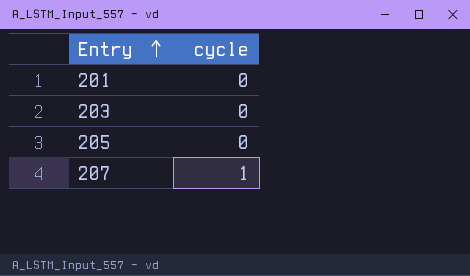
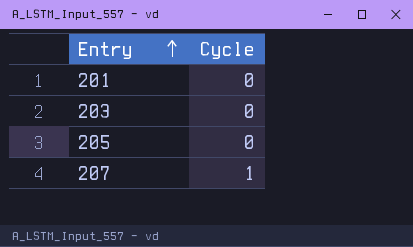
column name: cycle -> Cycle

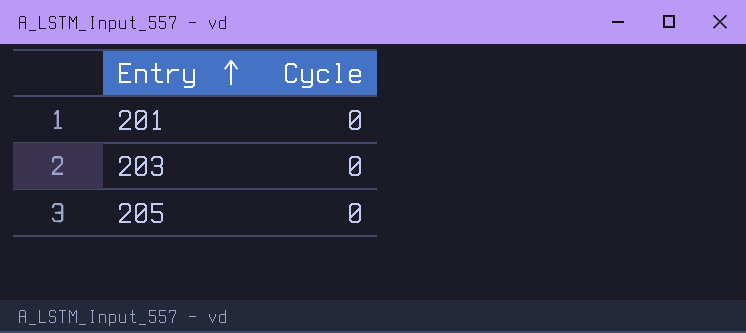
row 207: 1 -> none

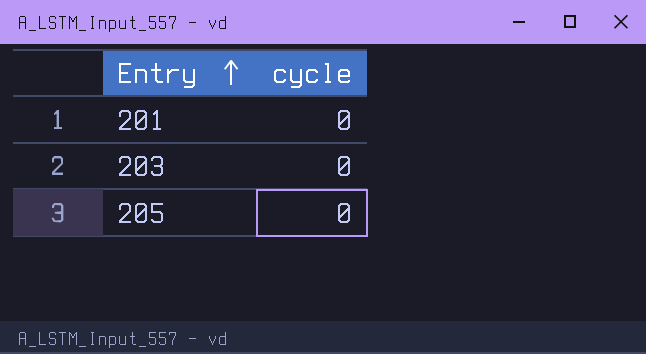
column name: Cycle -> cycle

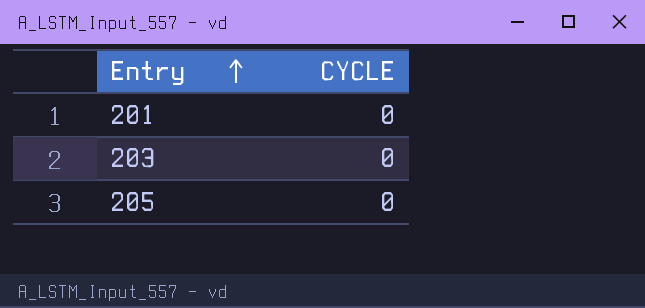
column name: cycle -> CYCLE

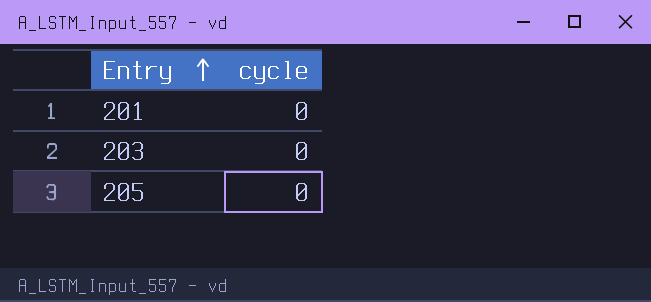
column name: CYCLE -> cycle

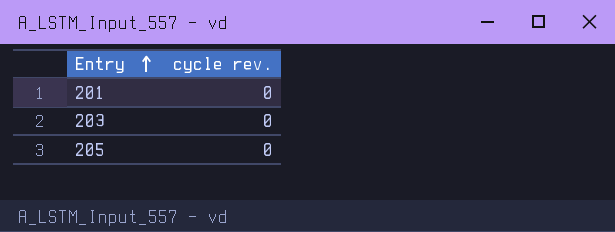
column name: cycle -> cycle rev.

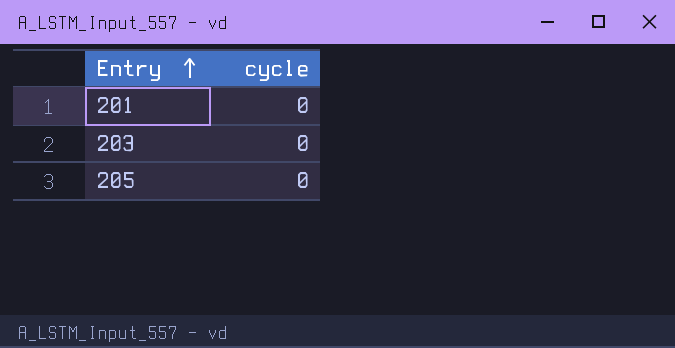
column name: cycle rev. -> cycle

